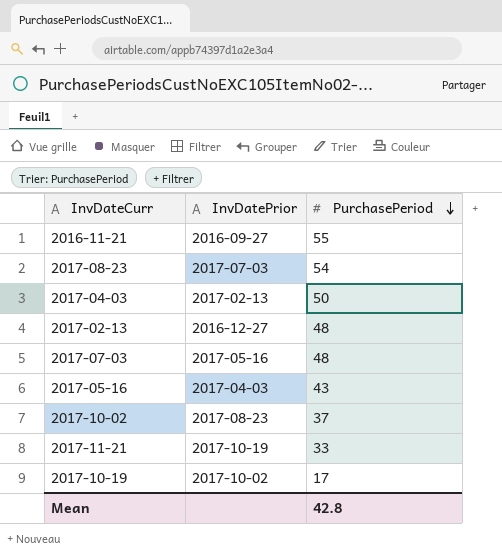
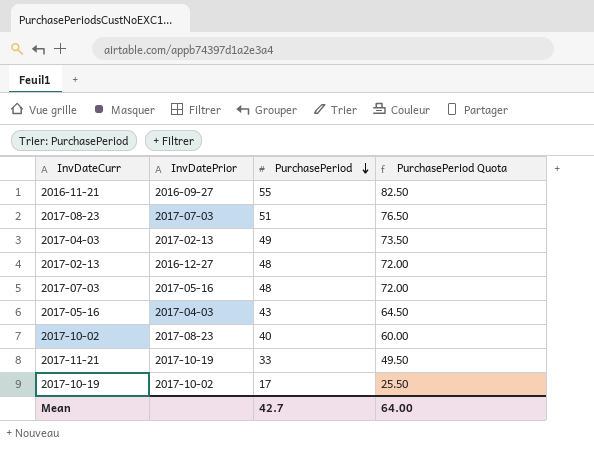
column PurchasePeriod Quota | formula: none -> [PurchasePeriod] * 1.5
2017-08-23 | PurchasePeriod: 54 -> 51
2017-04-03 | PurchasePeriod: 50 -> 49
2017-10-02 | PurchasePeriod: 37 -> 40
Mean | PurchasePeriod: 42.8 -> 42.7

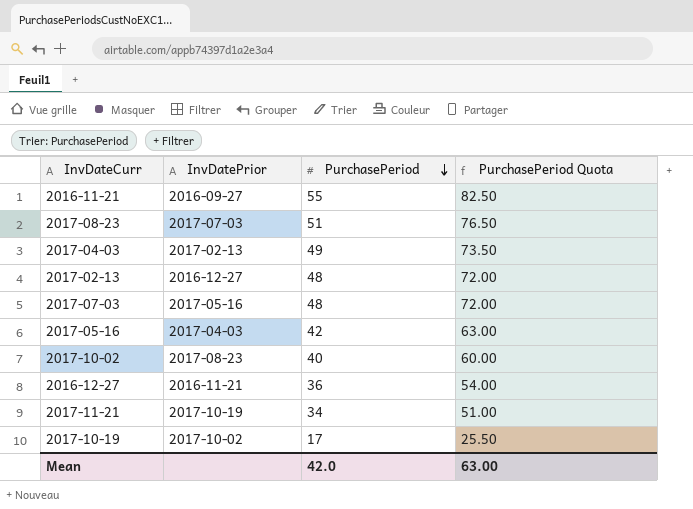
2017-05-16 | PurchasePeriod: 43 -> 42
2017-05-16 | PurchasePeriod Quota: 64.50 -> 63.00
row 2016-12-27: none -> 2016-11-21 | 36 | 54.00
2017-11-21 | PurchasePeriod: 33 -> 34
2017-11-21 | PurchasePeriod Quota: 49.50 -> 51.00
Mean | PurchasePeriod: 42.7 -> 42.0
Mean | PurchasePeriod Quota: 64.00 -> 63.00

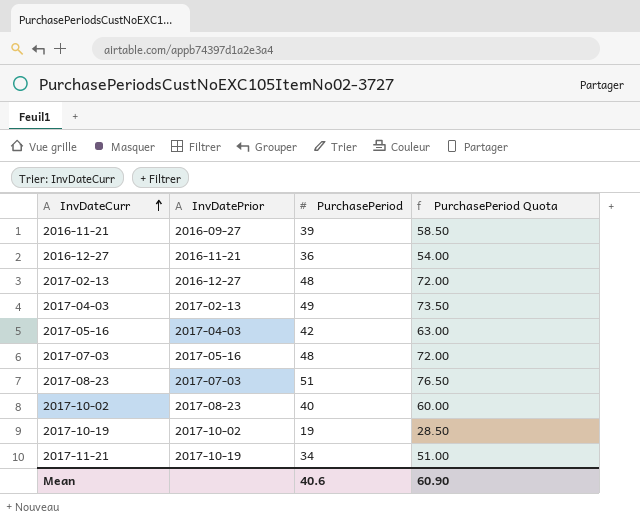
row order: PurchasePeriod descending -> InvDateCurr ascending
2016-11-21 | PurchasePeriod: 55 -> 39
2016-11-21 | PurchasePeriod Quota: 82.50 -> 58.50
2017-10-19 | PurchasePeriod: 17 -> 19
2017-10-19 | PurchasePeriod Quota: 25.50 -> 28.50
Mean | PurchasePeriod: 42.0 -> 40.6
Mean | PurchasePeriod Quota: 63.00 -> 60.90

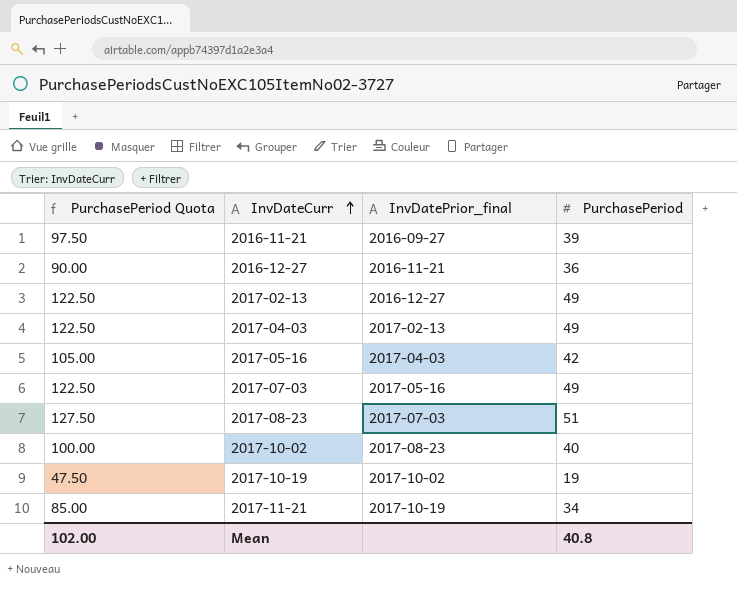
column PurchasePeriod Quota | formula: [PurchasePeriod] * 1.5 -> [PurchasePeriod] * 2.5
column PurchasePeriod Quota | position: 4 -> 1
column name: InvDatePrior -> InvDatePrior_final
2017-02-13 | PurchasePeriod: 48 -> 49
2017-07-03 | PurchasePeriod: 48 -> 49
Mean | PurchasePeriod Quota: 60.90 -> 102.00
Mean | PurchasePeriod: 40.6 -> 40.8

